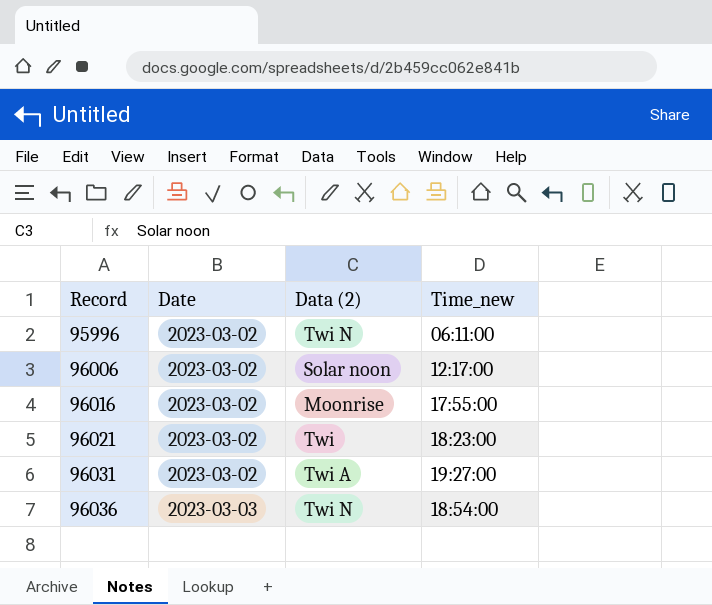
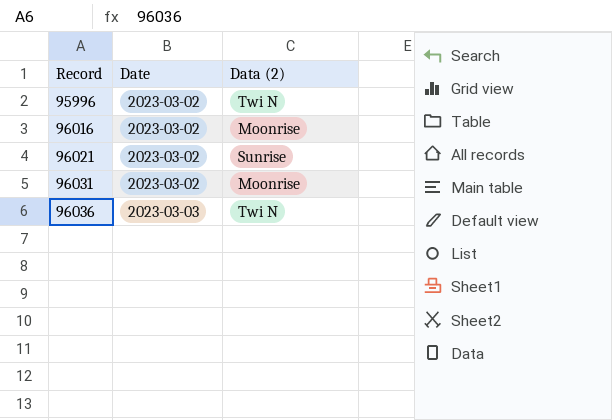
column Time_new | position: 4 -> none
row 96006: 2023-03-02 | Solar noon | 12:17:00 -> none
96021 | Data (2): Twi -> Sunrise
96031 | Data (2): Twi A -> Moonrise

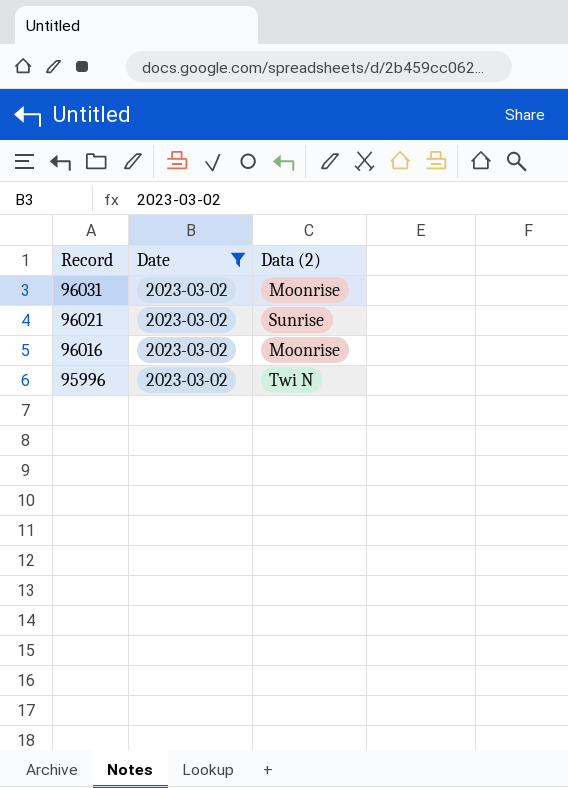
filter: none -> Date = 2023-03-02
row order: Record ascending -> Record descending

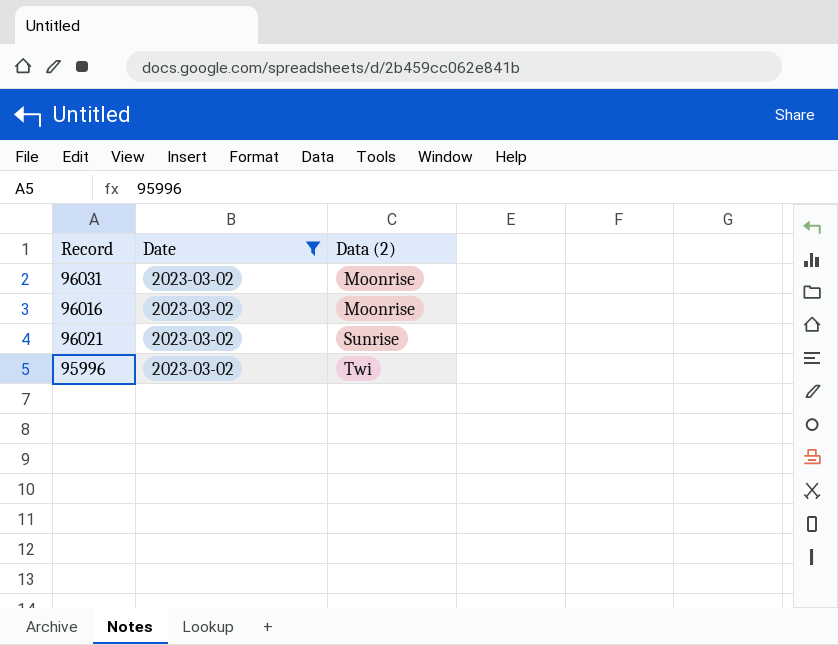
row order: Record descending -> Data (2) ascending
95996 | Data (2): Twi N -> Twi

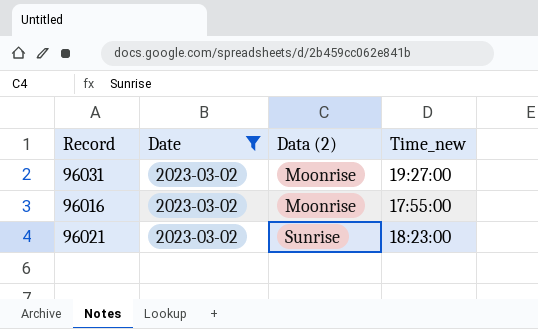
column Time_new | position: none -> 4
row 95996: 2023-03-02 | Twi -> none

